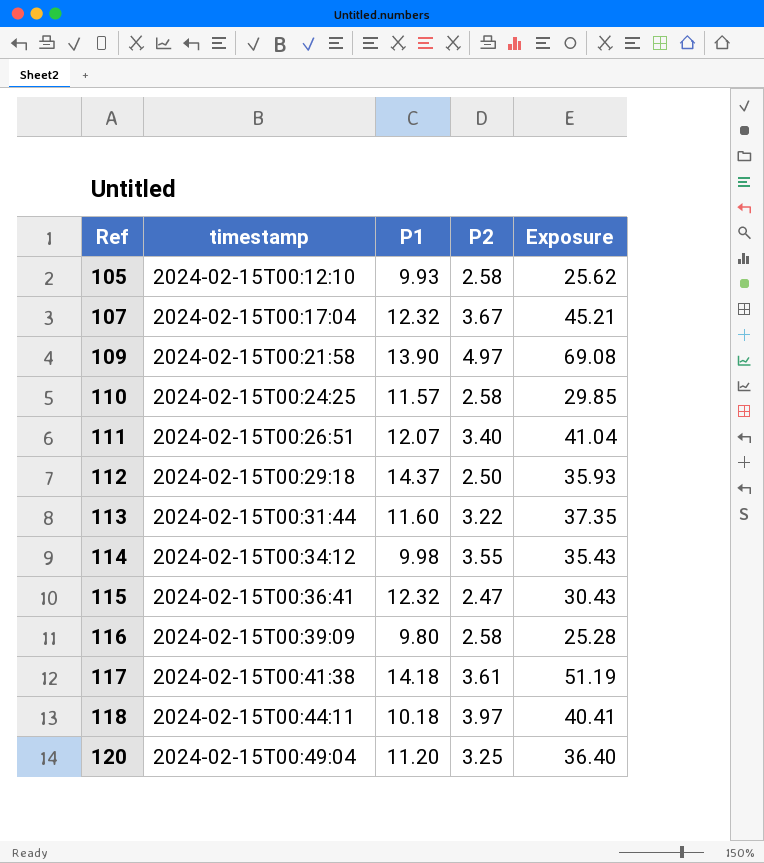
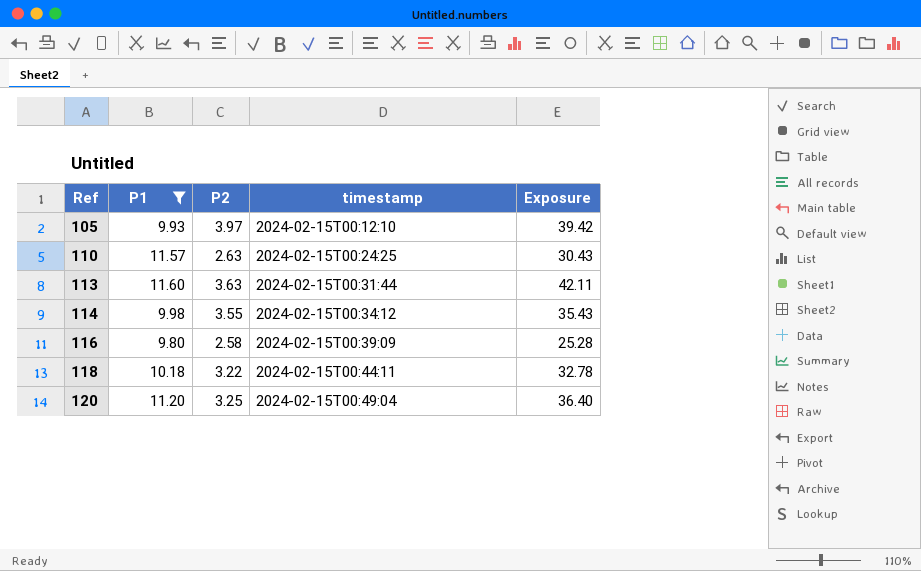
filter: none -> P1 <= 11.60
column timestamp | position: 2 -> 4
105 | P2: 2.58 -> 3.97
105 | Exposure: 25.62 -> 39.42
110 | P2: 2.58 -> 2.63
110 | Exposure: 29.85 -> 30.43
113 | P2: 3.22 -> 3.63
113 | Exposure: 37.35 -> 42.11
118 | P2: 3.97 -> 3.22
118 | Exposure: 40.41 -> 32.78

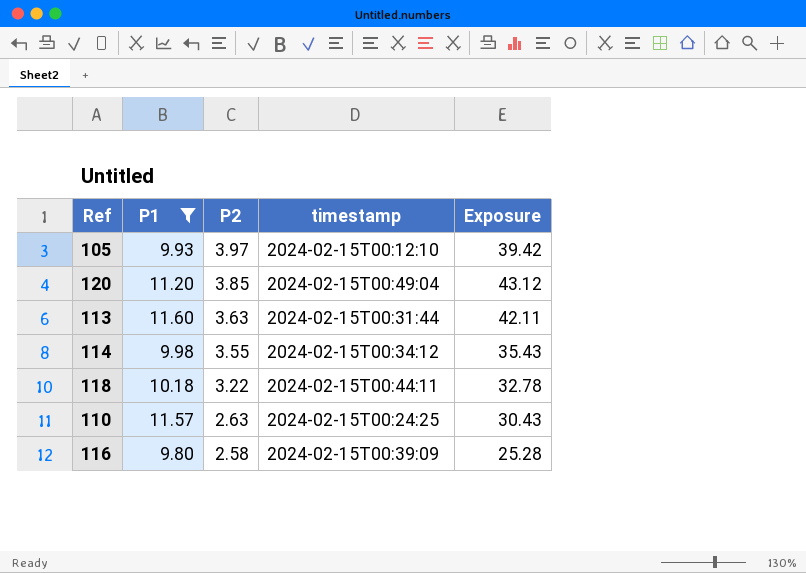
row order: Ref ascending -> P2 descending
120 | P2: 3.25 -> 3.85
120 | Exposure: 36.40 -> 43.12

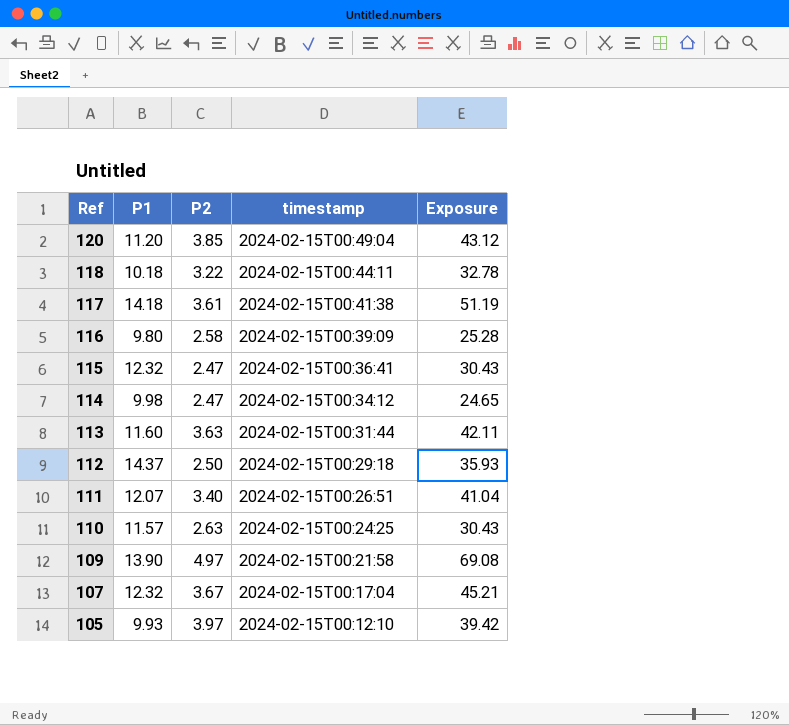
filter: P1 <= 11.60 -> none
row order: P2 descending -> Ref descending
114 | P2: 3.55 -> 2.47
114 | Exposure: 35.43 -> 24.65

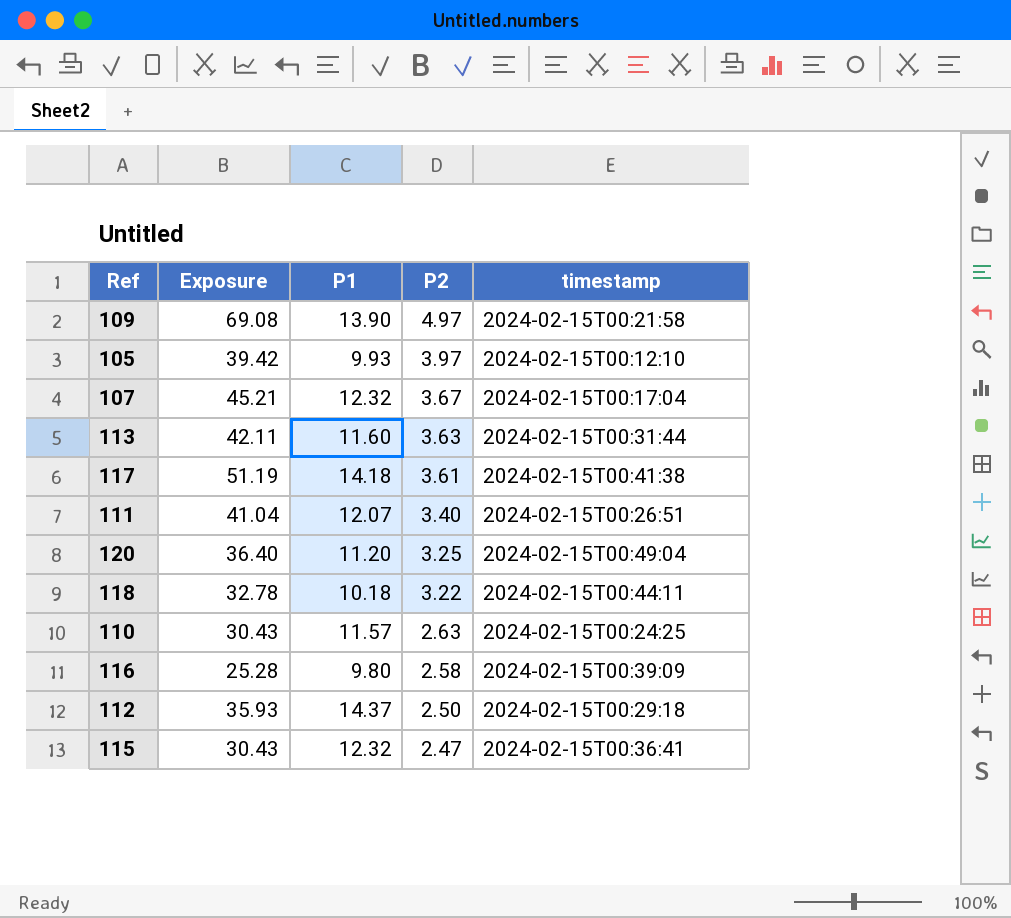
row order: Ref descending -> P2 descending
column Exposure | position: 5 -> 2
row 114: 9.98 | 2.47 | 2024-02-15T00:34:12 | 24.65 -> none
120 | Exposure: 43.12 -> 36.40
120 | P2: 3.85 -> 3.25

